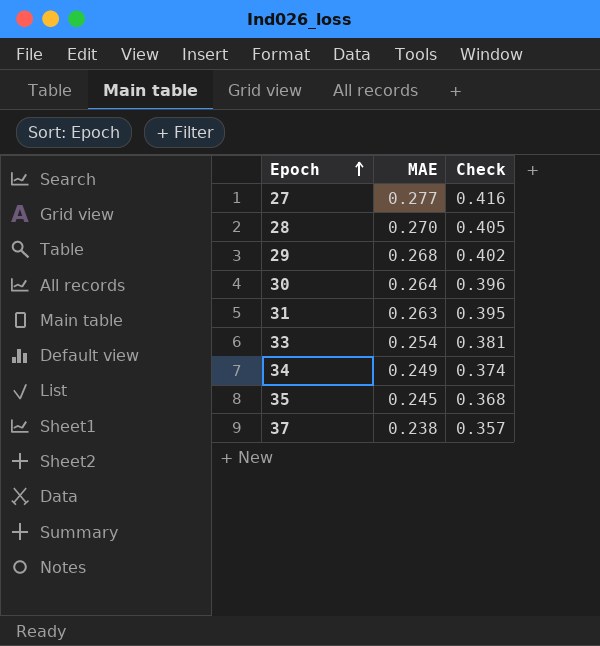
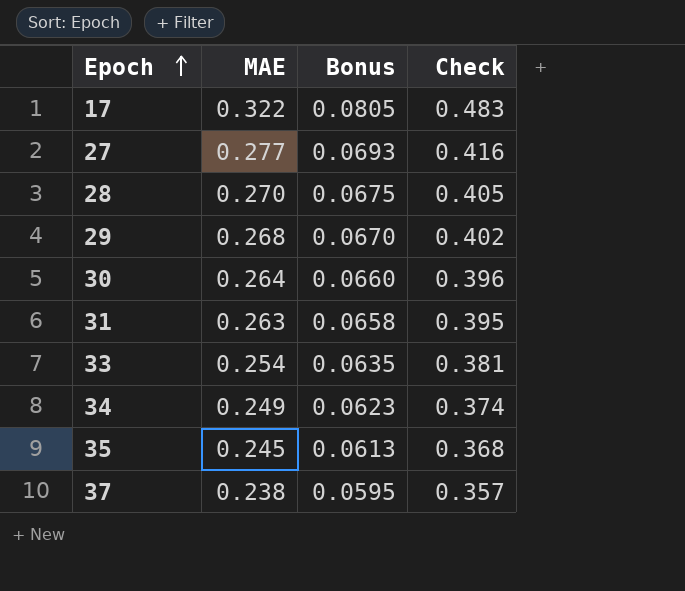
column Bonus | formula: none -> [MAE] * 0.25
row 17: none -> 0.322 | 0.0805 | 0.483

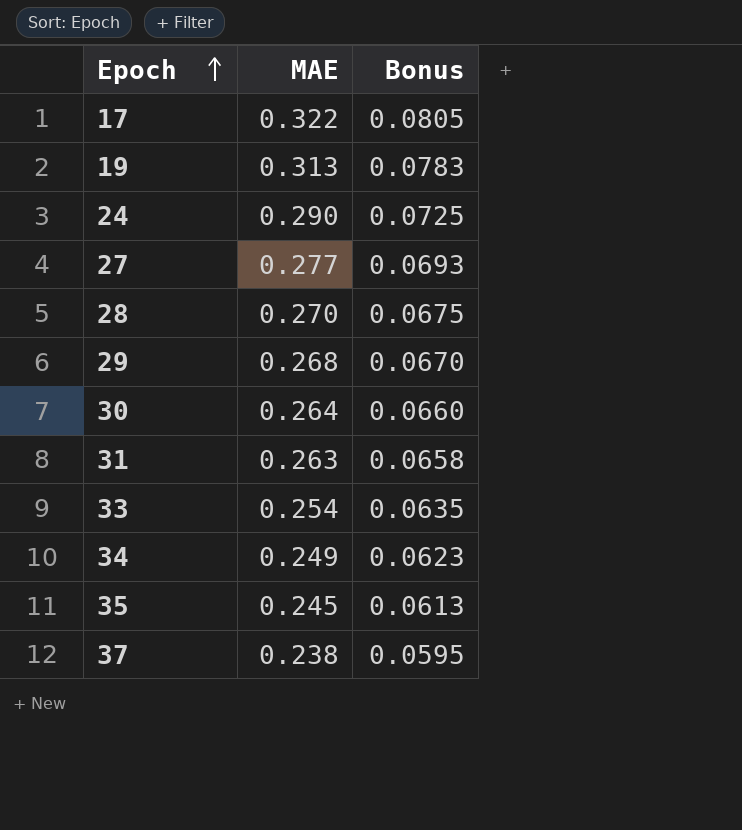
column Check | formula: [MAE] * 1.5 -> none
row 19: none -> 0.313 | 0.0783
row 24: none -> 0.290 | 0.0725

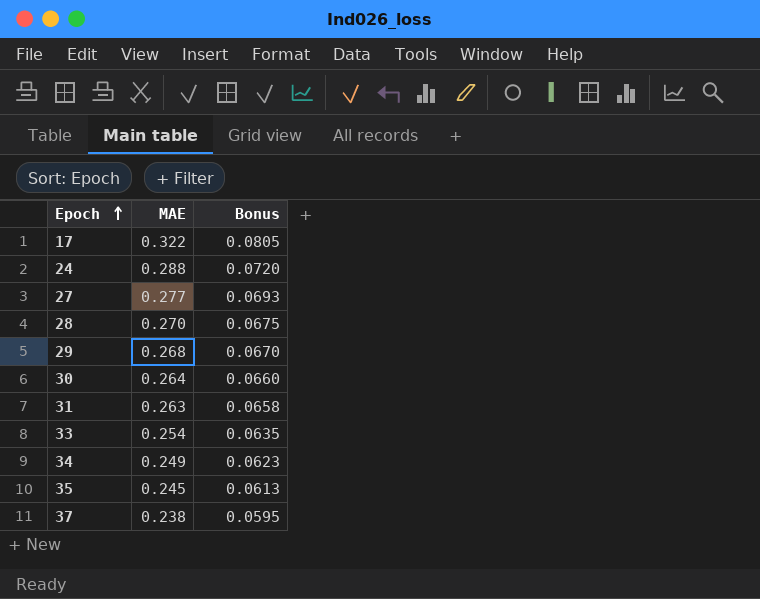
row 19: 0.313 | 0.0783 -> none
24 | MAE: 0.290 -> 0.288
24 | Bonus: 0.0725 -> 0.0720

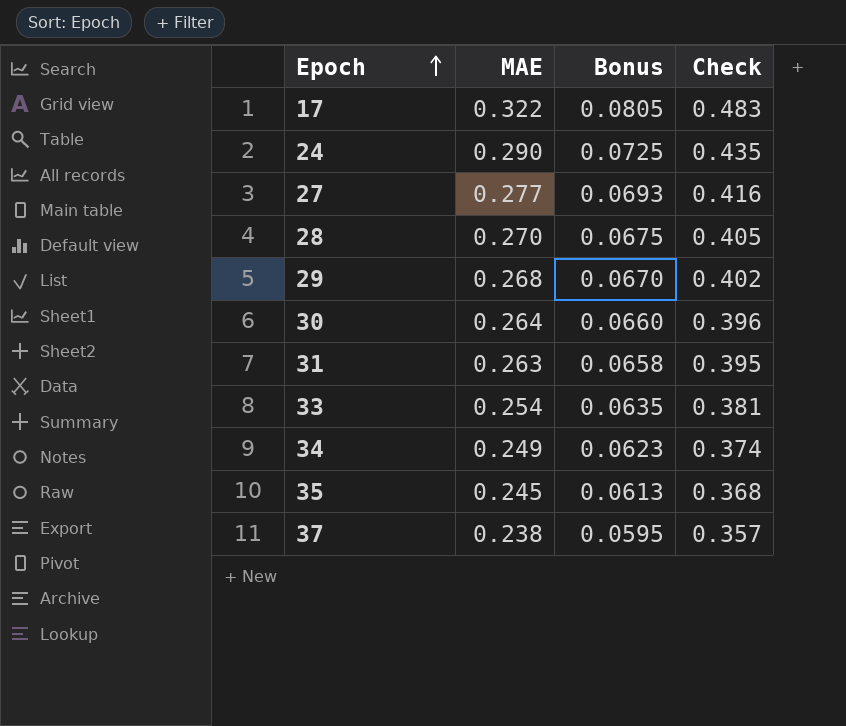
column Check | formula: none -> [MAE] * 1.5
24 | MAE: 0.288 -> 0.290
24 | Bonus: 0.0720 -> 0.0725

